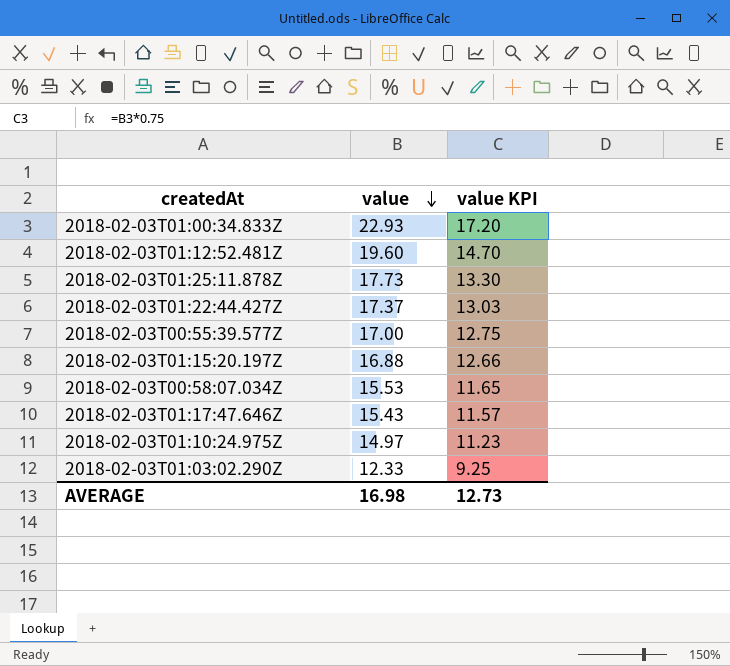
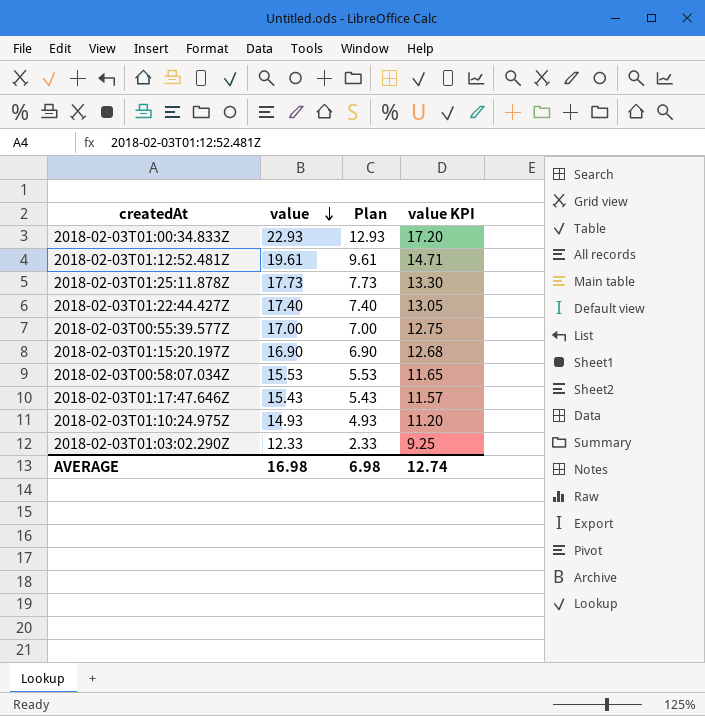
column Plan | formula: none -> [value] - 10
2018-02-03T01:12:52.481Z | value: 19.60 -> 19.61
2018-02-03T01:12:52.481Z | value KPI: 14.70 -> 14.71
2018-02-03T01:22:44.427Z | value: 17.37 -> 17.40
2018-02-03T01:22:44.427Z | value KPI: 13.03 -> 13.05
2018-02-03T01:15:20.197Z | value: 16.88 -> 16.90
2018-02-03T01:15:20.197Z | value KPI: 12.66 -> 12.68
2018-02-03T01:10:24.975Z | value: 14.97 -> 14.93
2018-02-03T01:10:24.975Z | value KPI: 11.23 -> 11.20
AVERAGE | value KPI: 12.73 -> 12.74

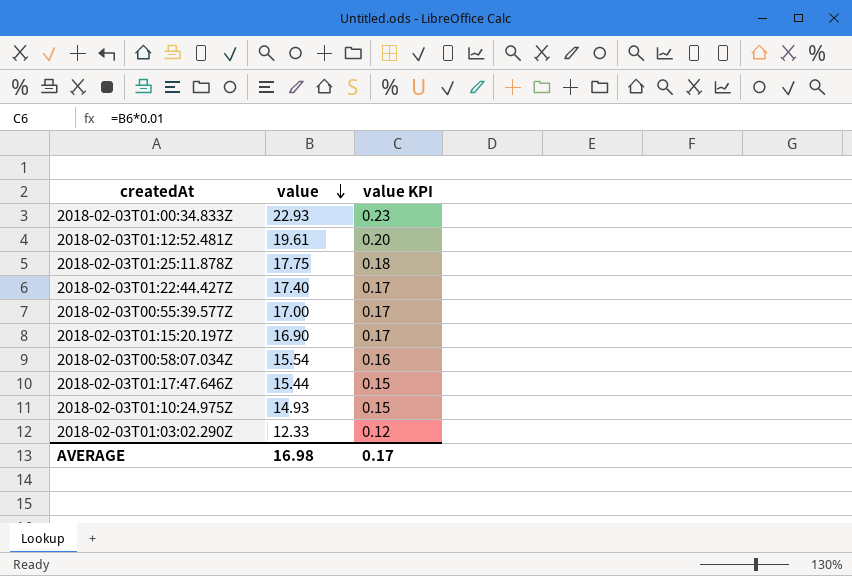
column Plan | formula: [value] - 10 -> none
column value KPI | formula: [value] * 0.75 -> [value] * 0.01
2018-02-03T01:25:11.878Z | value: 17.73 -> 17.75
2018-02-03T00:58:07.034Z | value: 15.53 -> 15.54
2018-02-03T01:17:47.646Z | value: 15.43 -> 15.44
AVERAGE | value KPI: 12.74 -> 0.17

